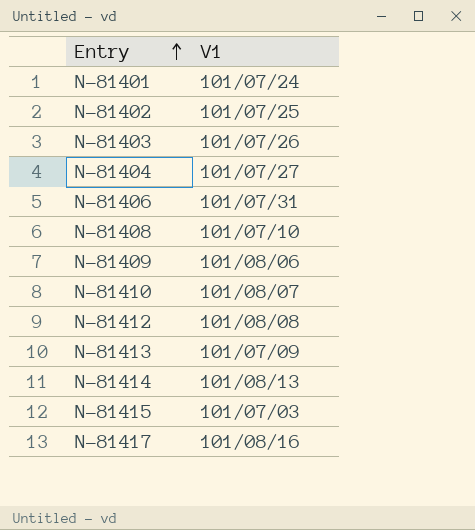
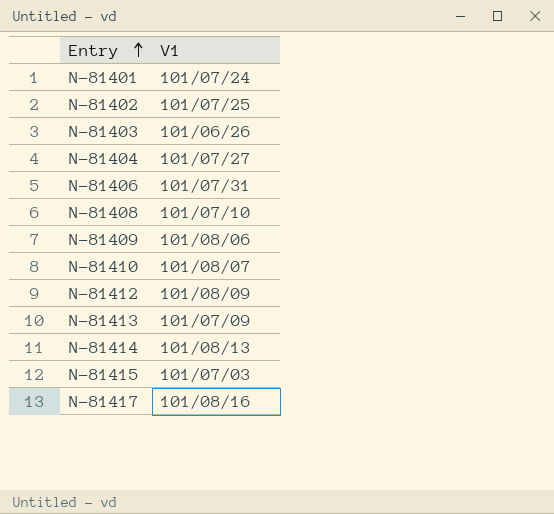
N-81403 | V1: 101/07/26 -> 101/06/26
N-81412 | V1: 101/08/08 -> 101/08/09

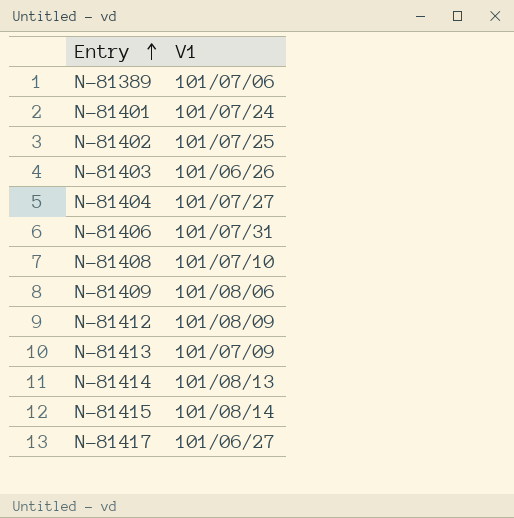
row N-81410: 101/08/07 -> none
row N-81389: none -> 101/07/06
N-81415 | V1: 101/07/03 -> 101/08/14
N-81417 | V1: 101/08/16 -> 101/06/27

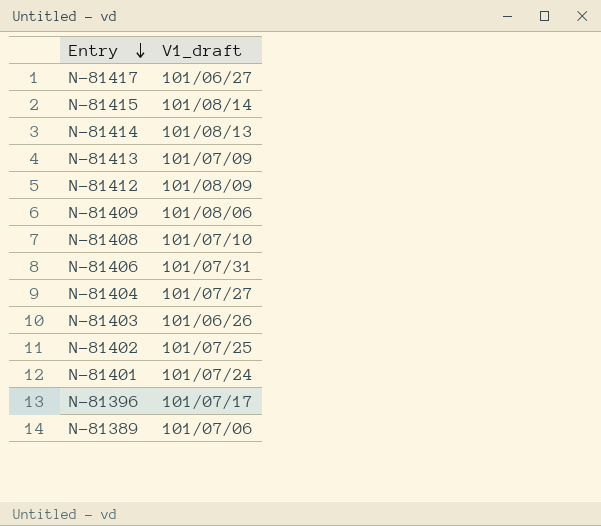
row order: Entry ascending -> Entry descending
column name: V1 -> V1_draft
row N-81396: none -> 101/07/17

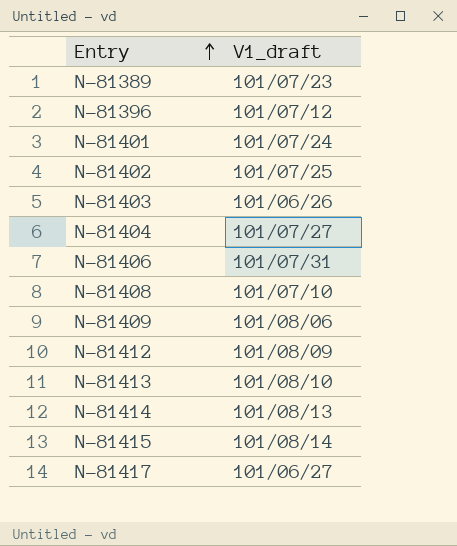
row order: Entry descending -> Entry ascending
N-81389 | V1_draft: 101/07/06 -> 101/07/23
N-81396 | V1_draft: 101/07/17 -> 101/07/12
N-81413 | V1_draft: 101/07/09 -> 101/08/10

